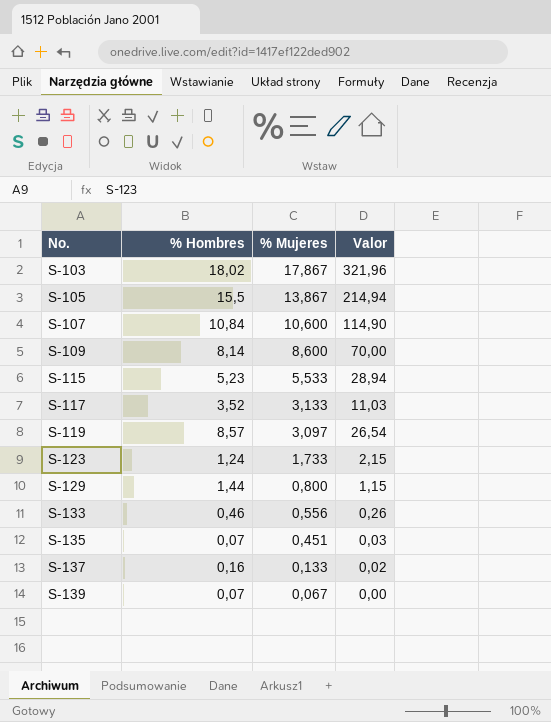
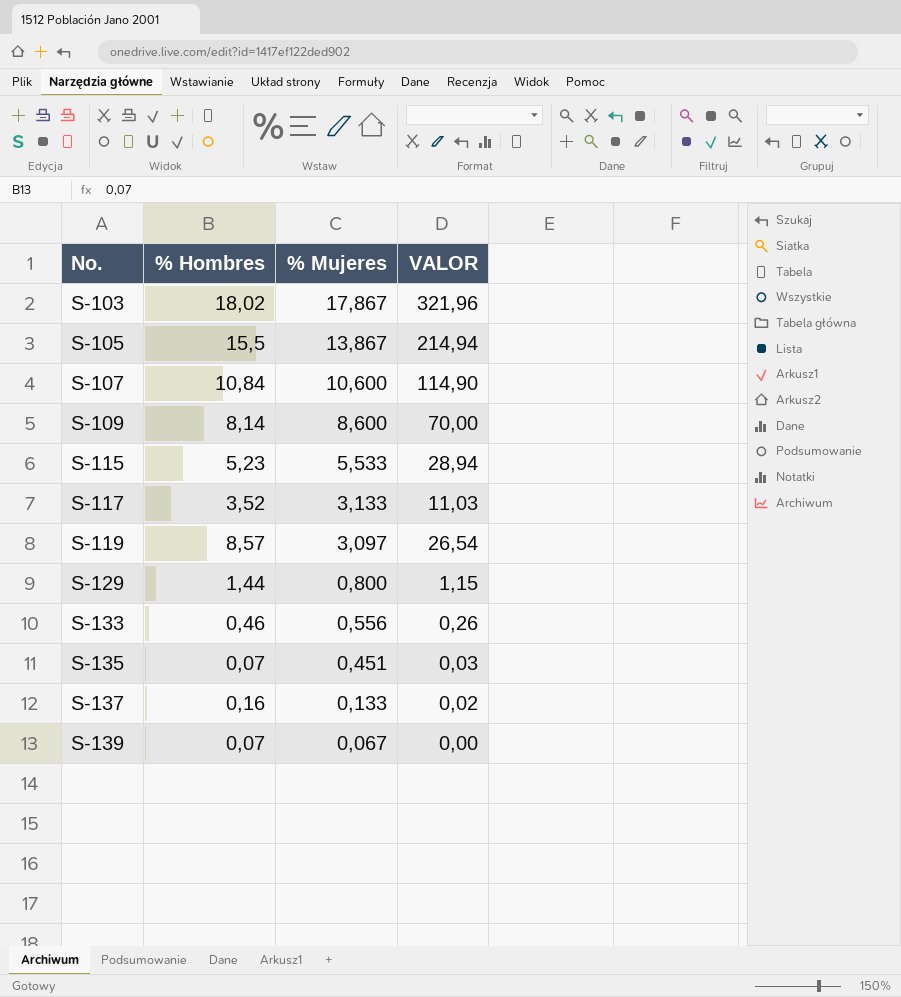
column name: Valor -> VALOR
row S-123: 1,24 | 1,733 | 2,15 -> none

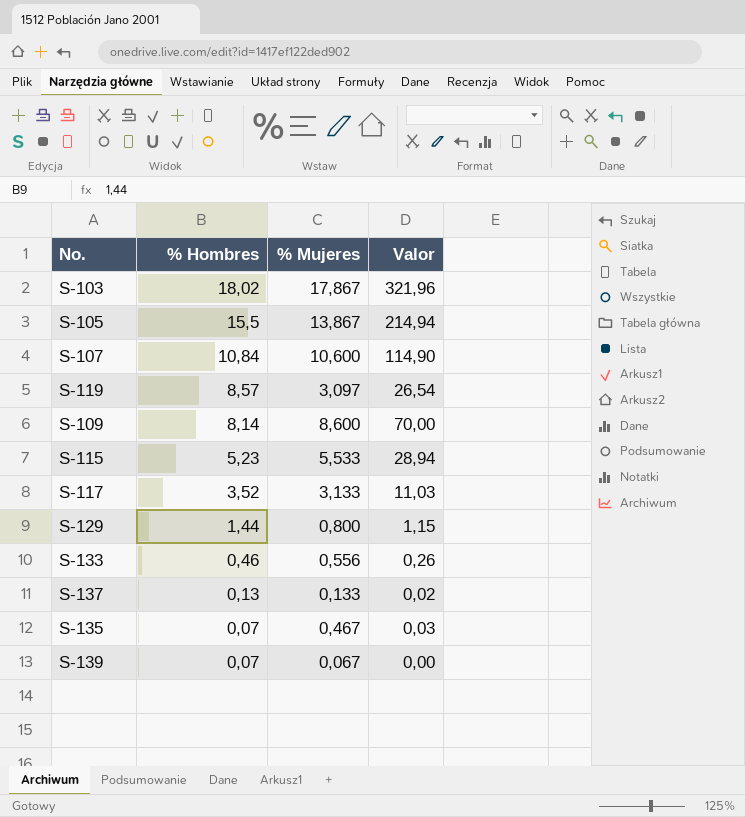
row order: No. ascending -> % Hombres descending
column name: VALOR -> Valor
S-137 | % Hombres: 0,16 -> 0,13
S-135 | % Mujeres: 0,451 -> 0,467

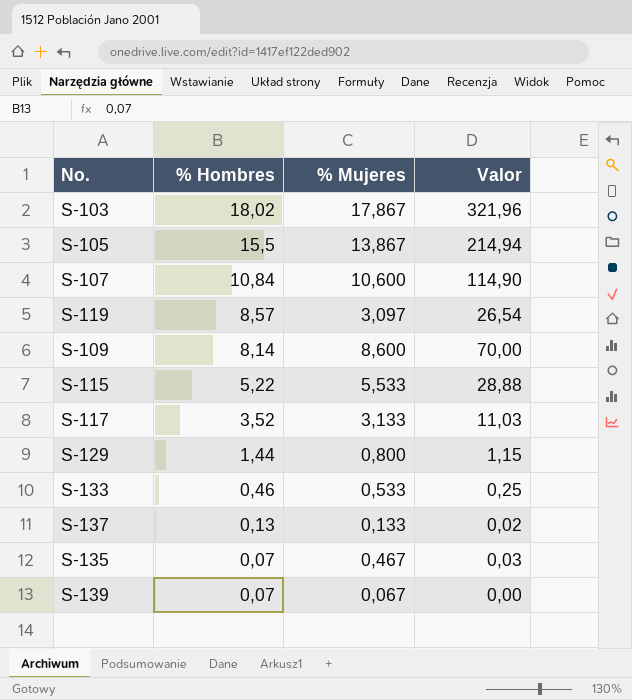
S-115 | % Hombres: 5,23 -> 5,22
S-115 | Valor: 28,94 -> 28,88
S-133 | % Mujeres: 0,556 -> 0,533
S-133 | Valor: 0,26 -> 0,25

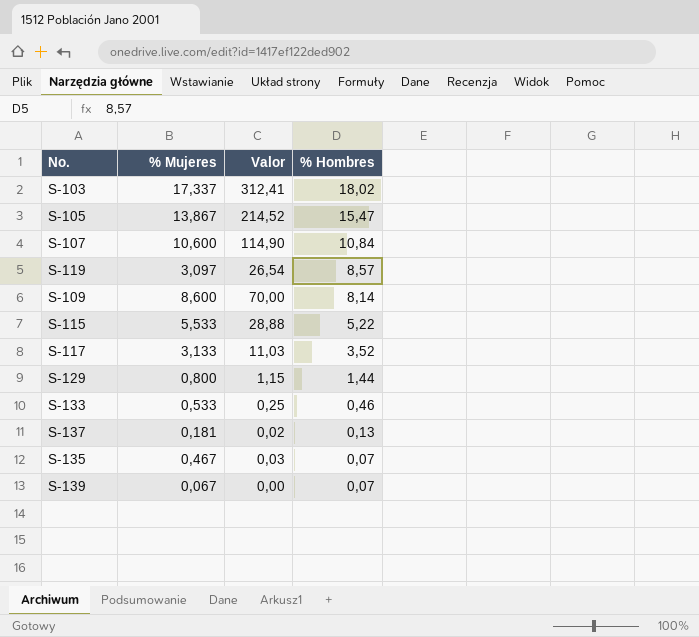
column % Hombres | position: 2 -> 4
S-103 | % Mujeres: 17,867 -> 17,337
S-103 | Valor: 321,96 -> 312,41
S-105 | Valor: 214,94 -> 214,52
S-105 | % Hombres: 15,5 -> 15,47
S-137 | % Mujeres: 0,133 -> 0,181

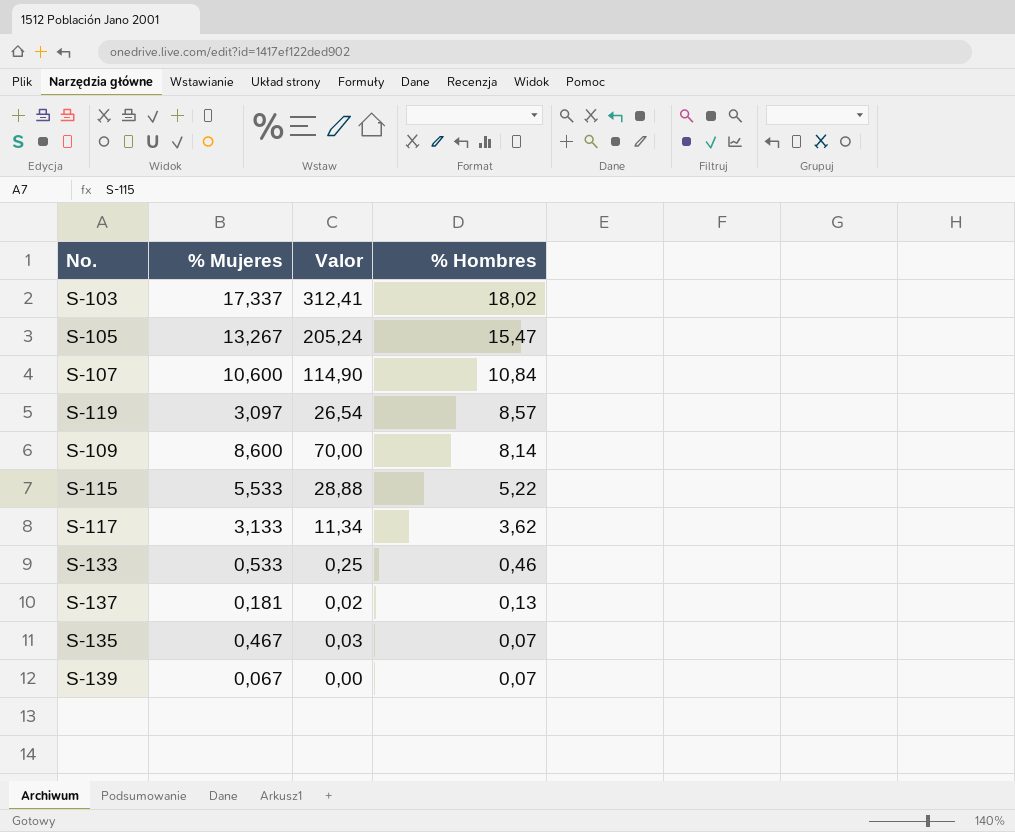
row S-129: 0,800 | 1,15 | 1,44 -> none
S-105 | % Mujeres: 13,867 -> 13,267
S-105 | Valor: 214,52 -> 205,24
S-117 | Valor: 11,03 -> 11,34
S-117 | % Hombres: 3,52 -> 3,62

